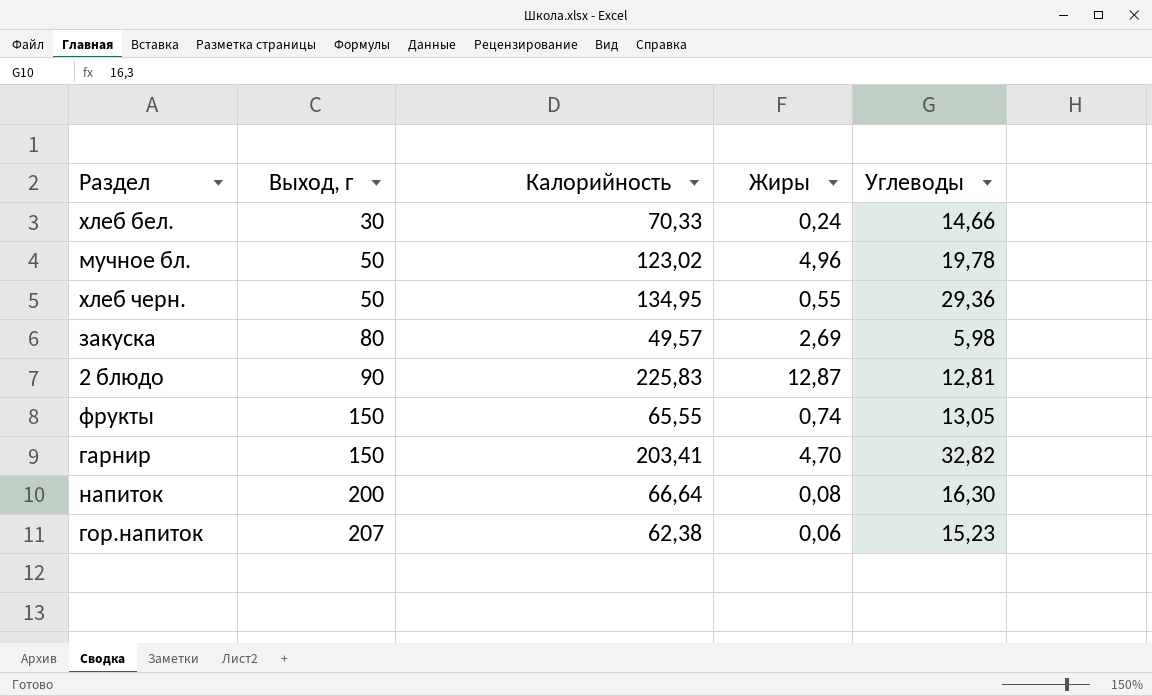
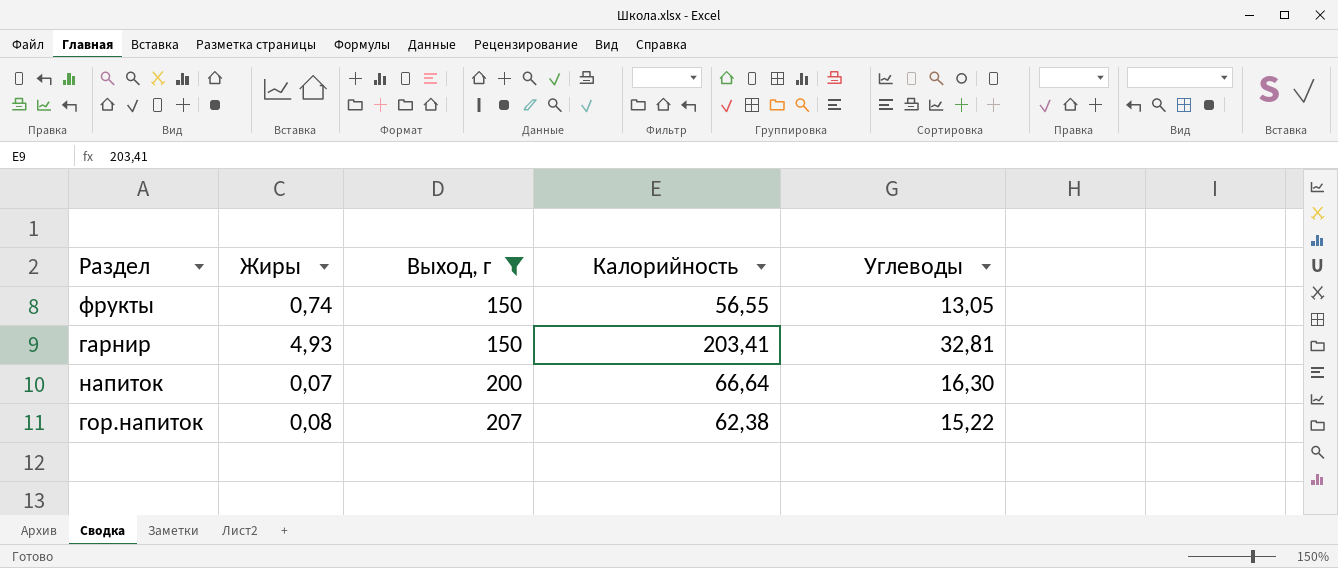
filter: none -> Выход, г >= 150
column Жиры | position: 4 -> 2
фрукты | Калорийность: 65,55 -> 56,55
гарнир | Жиры: 4,70 -> 4,93
гарнир | Углеводы: 32,82 -> 32,81
напиток | Жиры: 0,08 -> 0,07
гор.напиток | Жиры: 0,06 -> 0,08
гор.напиток | Углеводы: 15,23 -> 15,22

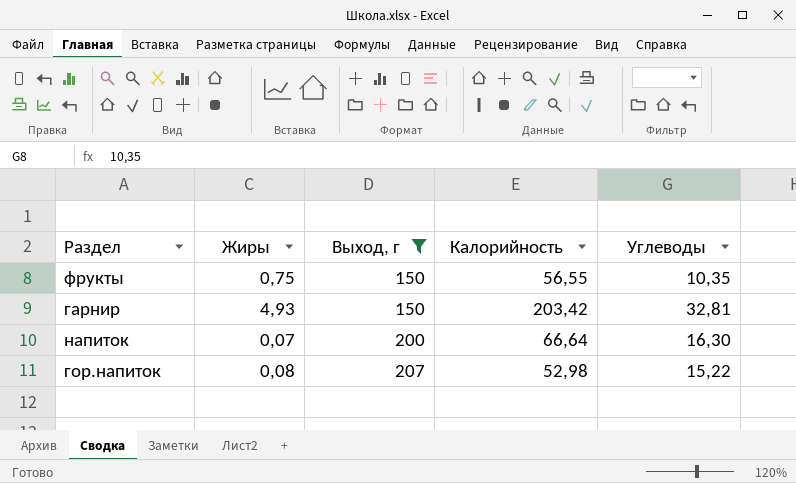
фрукты | Жиры: 0,74 -> 0,75
фрукты | Углеводы: 13,05 -> 10,35
гарнир | Калорийность: 203,41 -> 203,42
гор.напиток | Калорийность: 62,38 -> 52,98

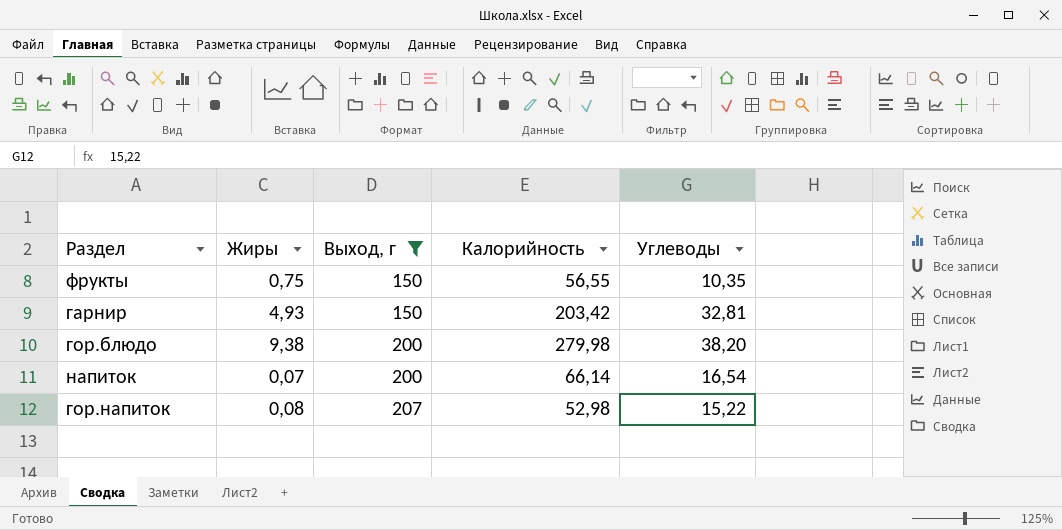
row гор.блюдо: none -> 9,38 | 200 | 279,98 | 38,20
напиток | Калорийность: 66,64 -> 66,14
напиток | Углеводы: 16,30 -> 16,54

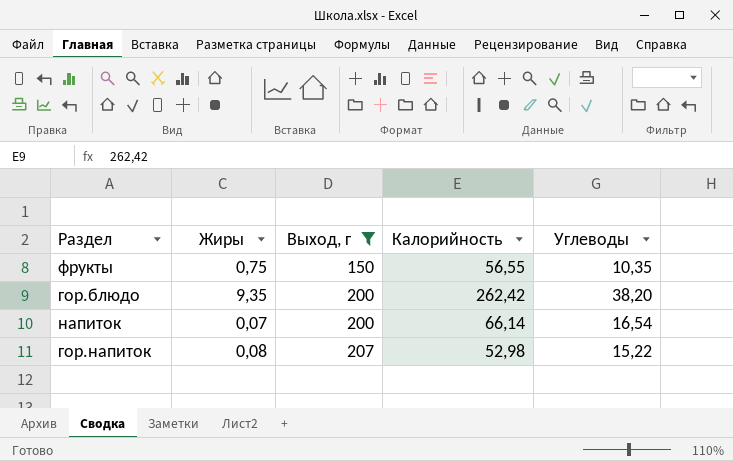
row гарнир: 4,93 | 150 | 203,42 | 32,81 -> none
гор.блюдо | Жиры: 9,38 -> 9,35
гор.блюдо | Калорийность: 279,98 -> 262,42

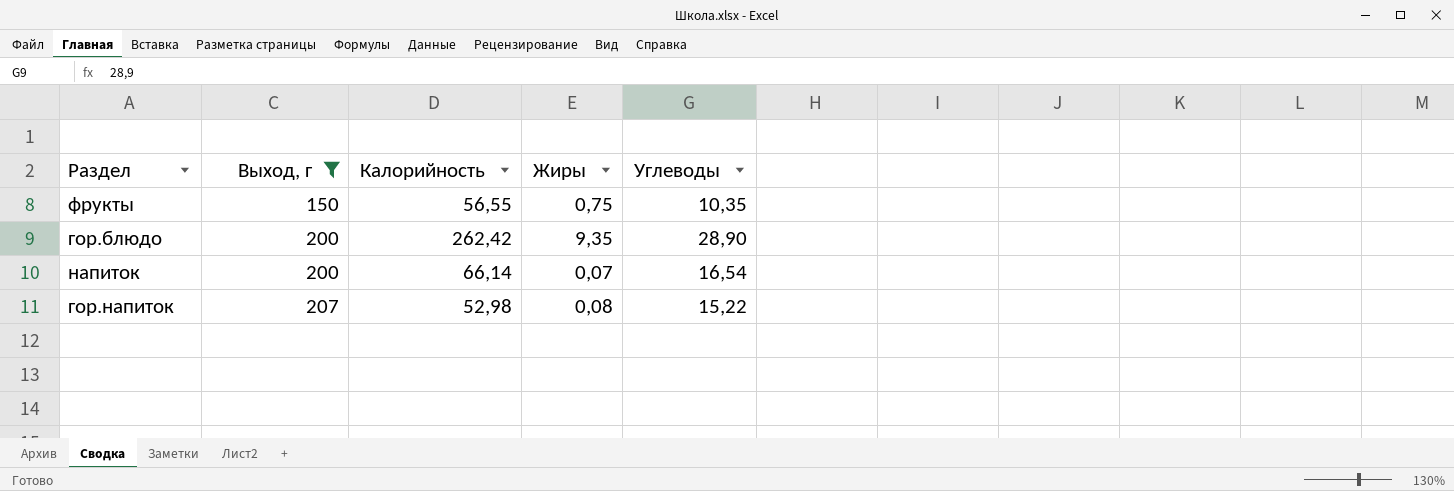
column Жиры | position: 2 -> 4
гор.блюдо | Углеводы: 38,20 -> 28,90

